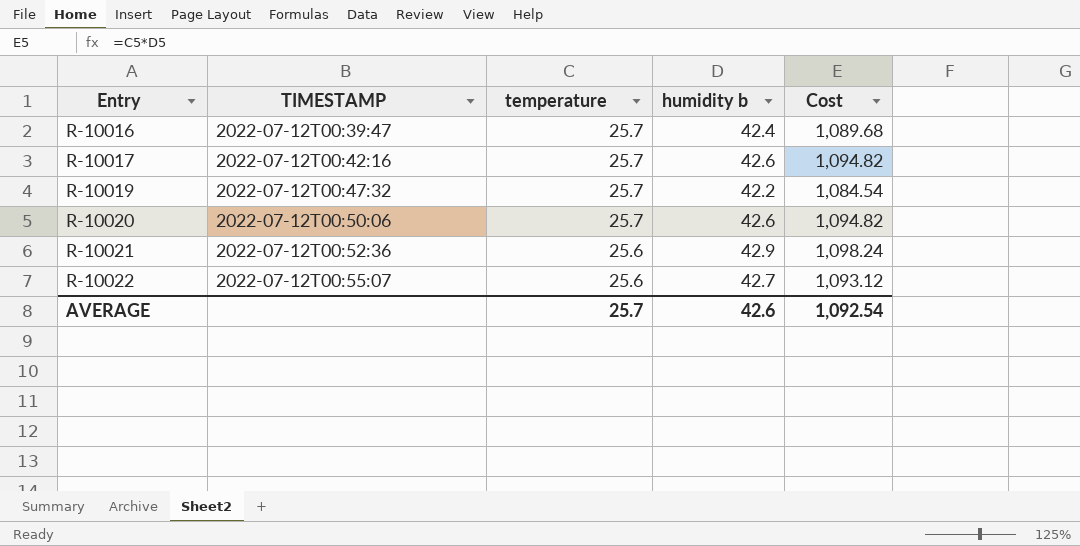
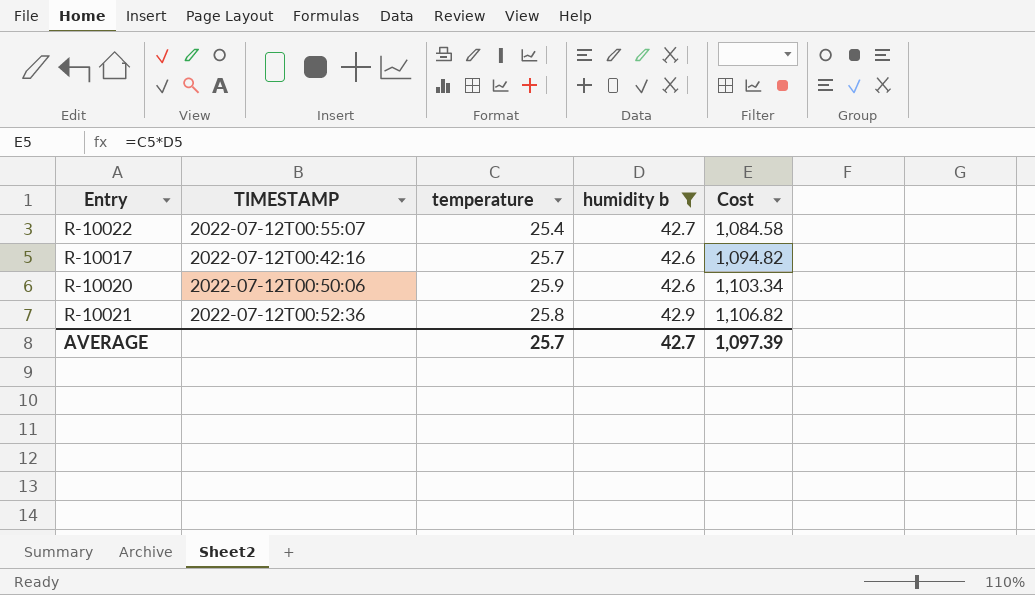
filter: none -> humidity b >= 42.6
row order: Entry ascending -> Cost ascending
R-10022 | temperature: 25.6 -> 25.4
R-10022 | Cost: 1,093.12 -> 1,084.58
R-10020 | temperature: 25.7 -> 25.9
R-10020 | Cost: 1,094.82 -> 1,103.34
R-10021 | temperature: 25.6 -> 25.8
R-10021 | Cost: 1,098.24 -> 1,106.82
AVERAGE | humidity b: 42.6 -> 42.7
AVERAGE | Cost: 1,092.54 -> 1,097.39

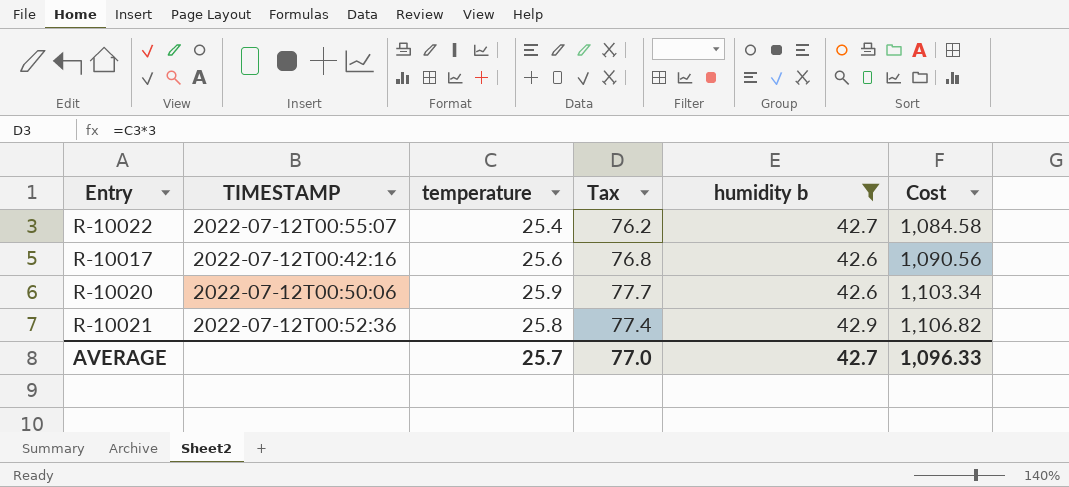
column Tax | formula: none -> [temperature] * 3
R-10017 | temperature: 25.7 -> 25.6
R-10017 | Cost: 1,094.82 -> 1,090.56
AVERAGE | Cost: 1,097.39 -> 1,096.33

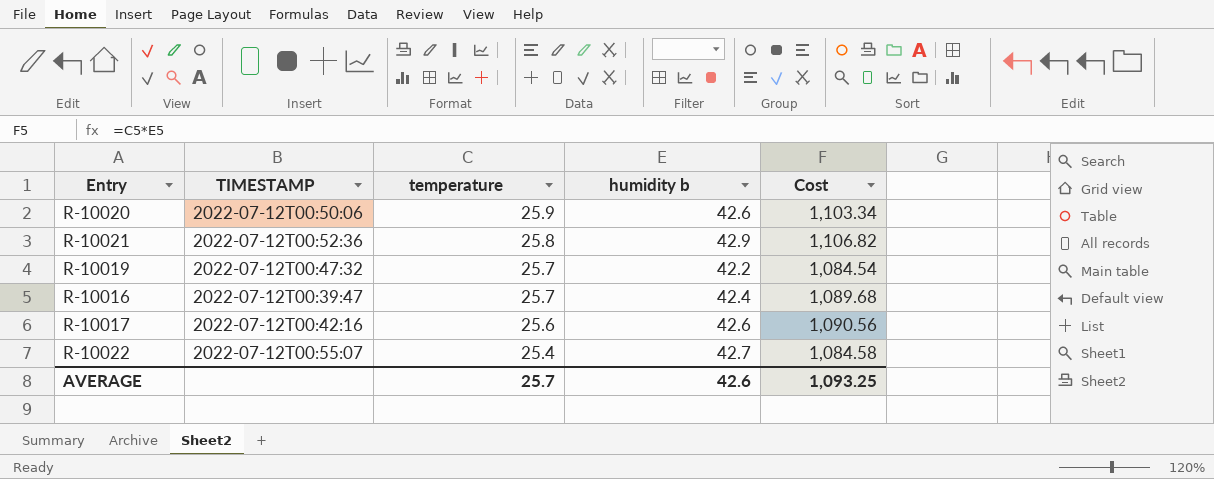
filter: humidity b >= 42.6 -> none
row order: Cost ascending -> temperature descending
column Tax | formula: [temperature] * 3 -> none
AVERAGE | humidity b: 42.7 -> 42.6
AVERAGE | Cost: 1,096.33 -> 1,093.25

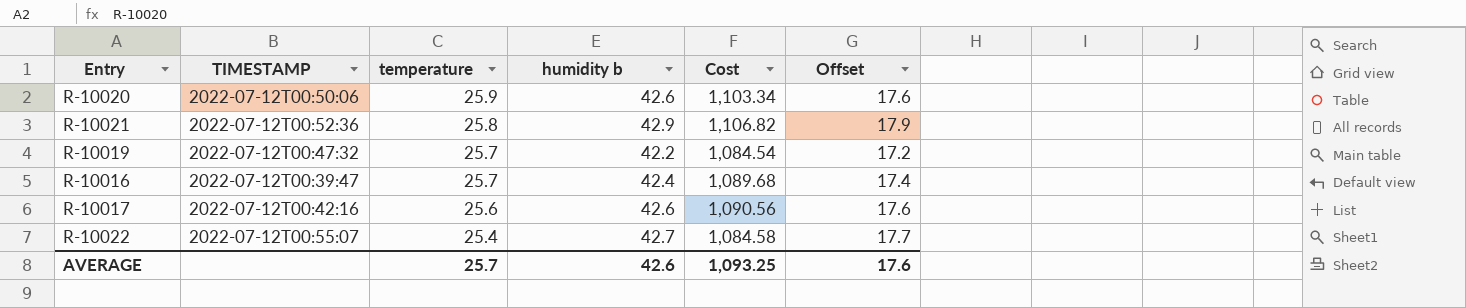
column Offset | formula: none -> [humidity b] - 25

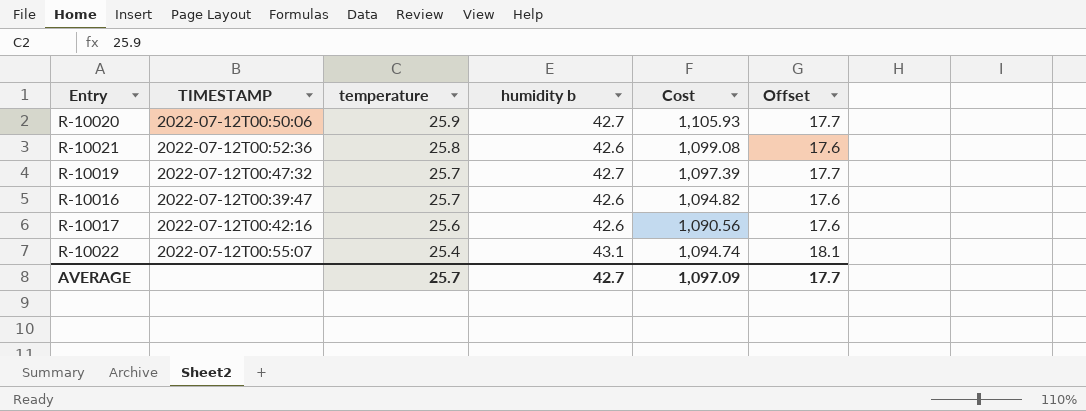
R-10020 | humidity b: 42.6 -> 42.7
R-10020 | Cost: 1,103.34 -> 1,105.93
R-10020 | Offset: 17.6 -> 17.7
R-10021 | humidity b: 42.9 -> 42.6
R-10021 | Cost: 1,106.82 -> 1,099.08
R-10021 | Offset: 17.9 -> 17.6
R-10019 | humidity b: 42.2 -> 42.7
R-10019 | Cost: 1,084.54 -> 1,097.39
R-10019 | Offset: 17.2 -> 17.7
R-10016 | humidity b: 42.4 -> 42.6
R-10016 | Cost: 1,089.68 -> 1,094.82
R-10016 | Offset: 17.4 -> 17.6
R-10022 | humidity b: 42.7 -> 43.1
R-10022 | Cost: 1,084.58 -> 1,094.74
R-10022 | Offset: 17.7 -> 18.1
AVERAGE | humidity b: 42.6 -> 42.7
AVERAGE | Cost: 1,093.25 -> 1,097.09
AVERAGE | Offset: 17.6 -> 17.7

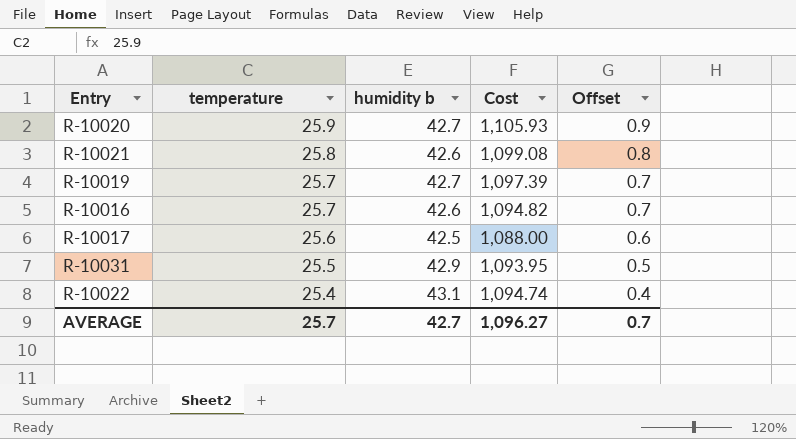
column TIMESTAMP | position: 2 -> none
column Offset | formula: [humidity b] - 25 -> [temperature] - 25
R-10017 | humidity b: 42.6 -> 42.5
R-10017 | Cost: 1,090.56 -> 1,088.00
row R-10031: none -> 25.5 | 42.9 | 1,093.95 | 0.5
AVERAGE | Cost: 1,097.09 -> 1,096.27
AVERAGE | Offset: 17.7 -> 0.7

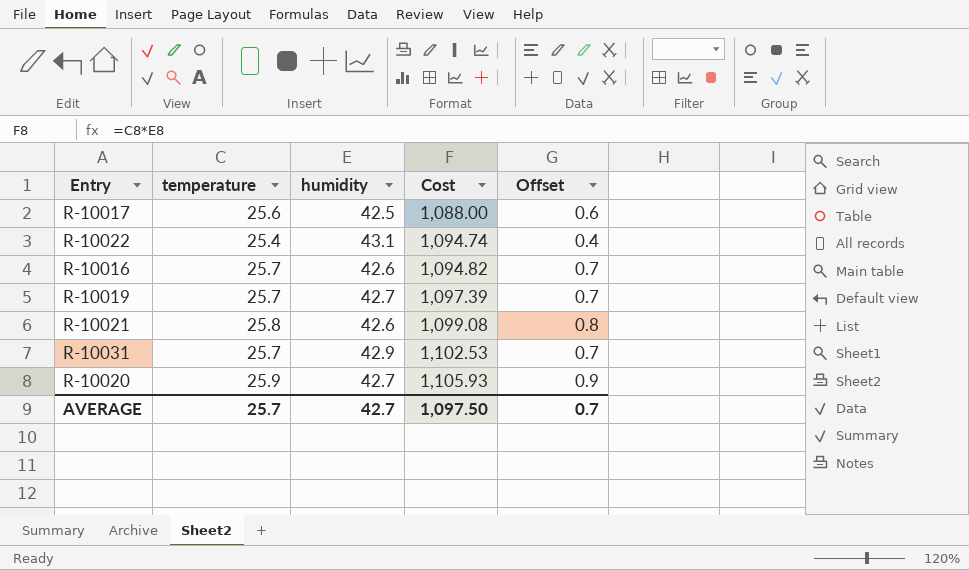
row order: temperature descending -> Cost ascending
column name: humidity b -> humidity
R-10031 | temperature: 25.5 -> 25.7
R-10031 | Cost: 1,093.95 -> 1,102.53
R-10031 | Offset: 0.5 -> 0.7
AVERAGE | Cost: 1,096.27 -> 1,097.50

